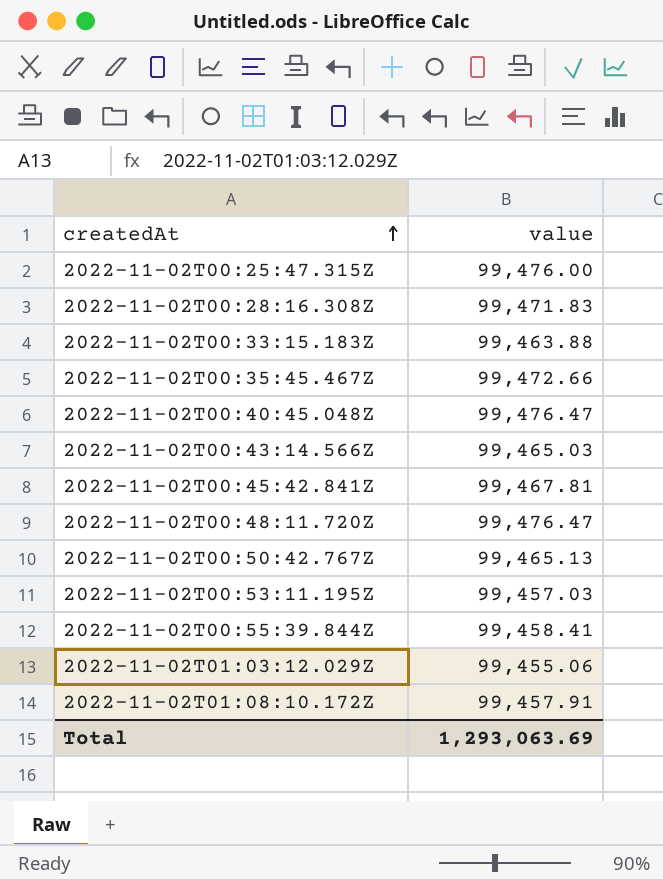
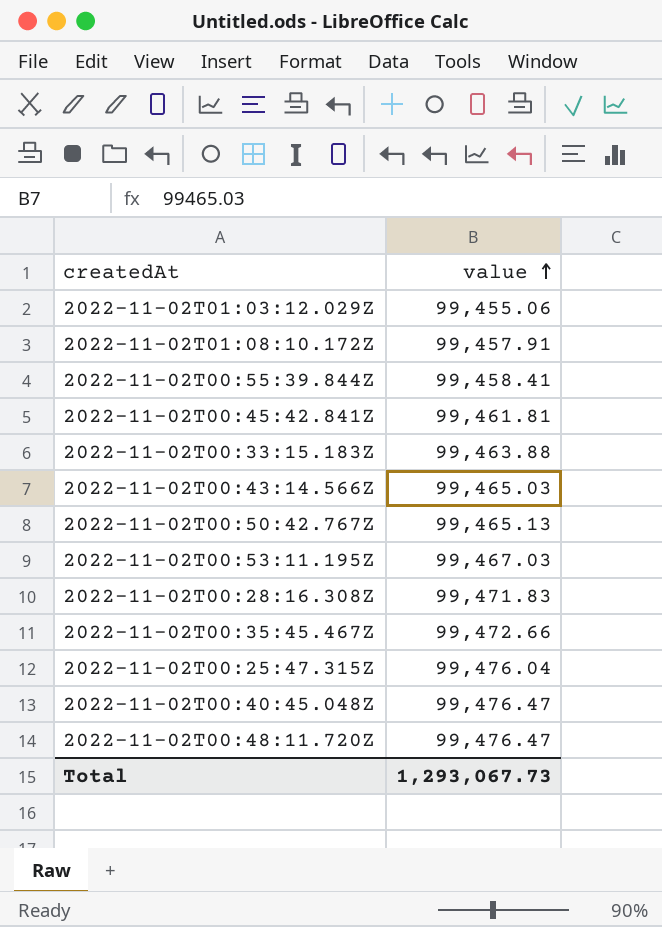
row order: createdAt ascending -> value ascending
2022-11-02T00:45:42.841Z | value: 99,467.81 -> 99,461.81
2022-11-02T00:53:11.195Z | value: 99,457.03 -> 99,467.03
2022-11-02T00:25:47.315Z | value: 99,476.00 -> 99,476.04
Total | value: 1,293,063.69 -> 1,293,067.73

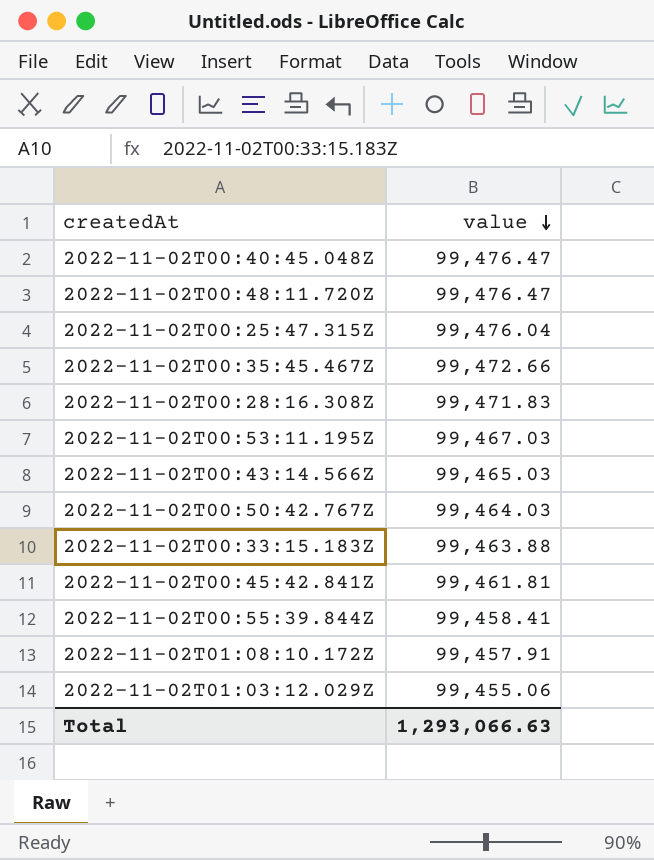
row order: value ascending -> value descending
2022-11-02T00:50:42.767Z | value: 99,465.13 -> 99,464.03
Total | value: 1,293,067.73 -> 1,293,066.63

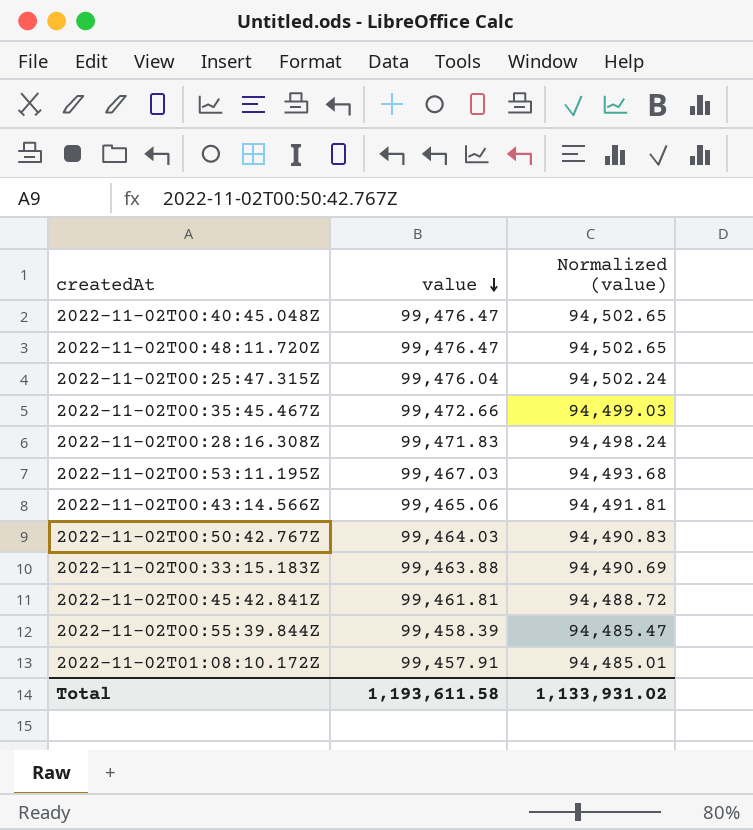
column Normalized (value) | formula: none -> [value] * 0.95
row 2022-11-02T01:03:12.029Z: 99,455.06 -> none
2022-11-02T00:43:14.566Z | value: 99,465.03 -> 99,465.06
2022-11-02T00:55:39.844Z | value: 99,458.41 -> 99,458.39
Total | value: 1,293,066.63 -> 1,193,611.58

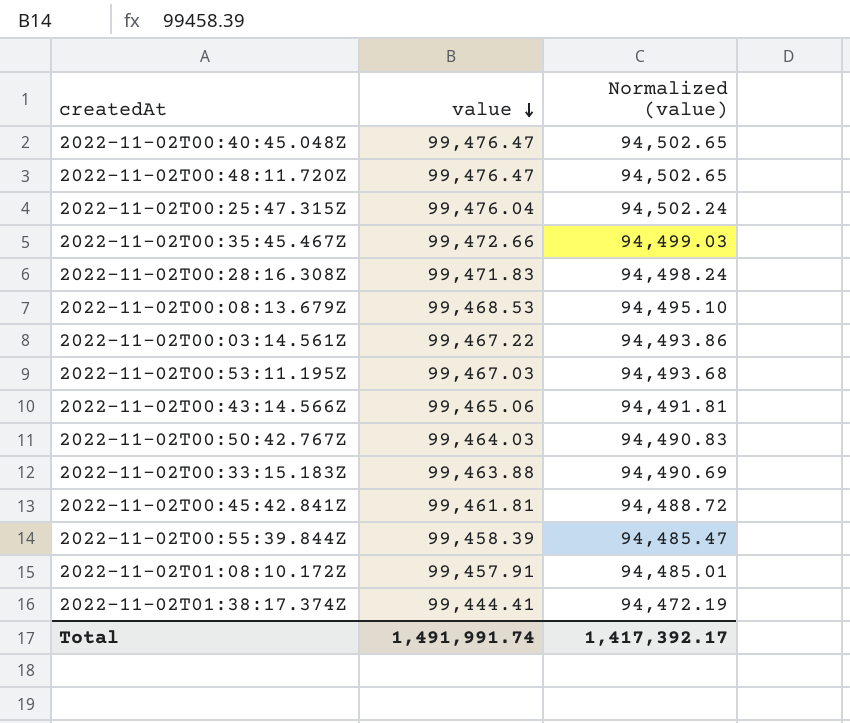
row 2022-11-02T00:08:13.679Z: none -> 99,468.53 | 94,495.10
row 2022-11-02T00:03:14.561Z: none -> 99,467.22 | 94,493.86
row 2022-11-02T01:38:17.374Z: none -> 99,444.41 | 94,472.19
Total | value: 1,193,611.58 -> 1,491,991.74
Total | Normalized (value): 1,133,931.02 -> 1,417,392.17

